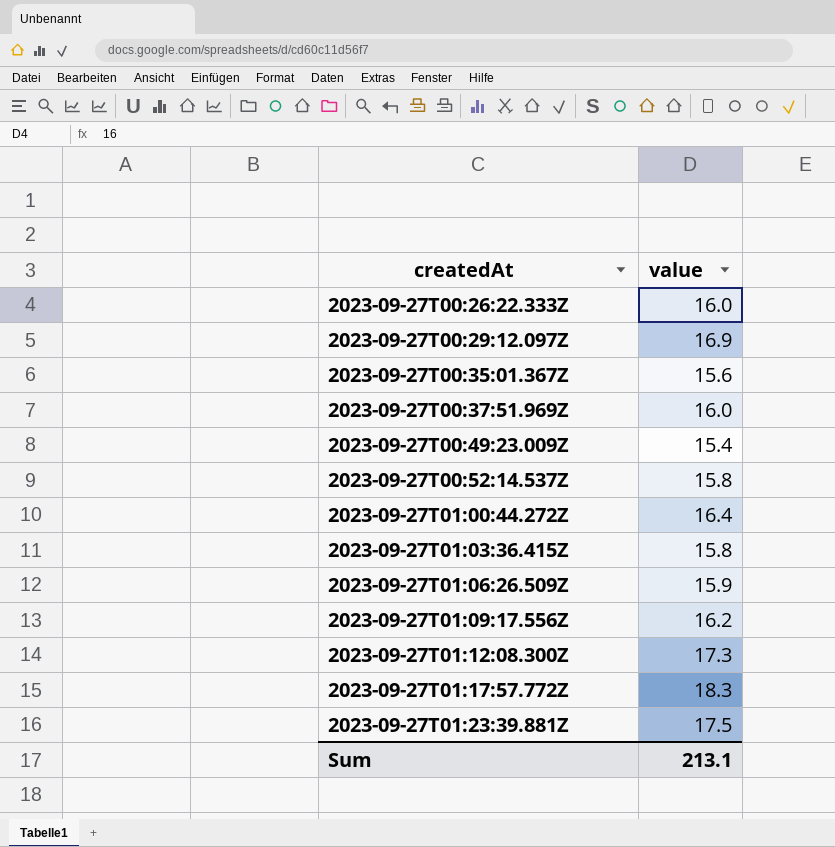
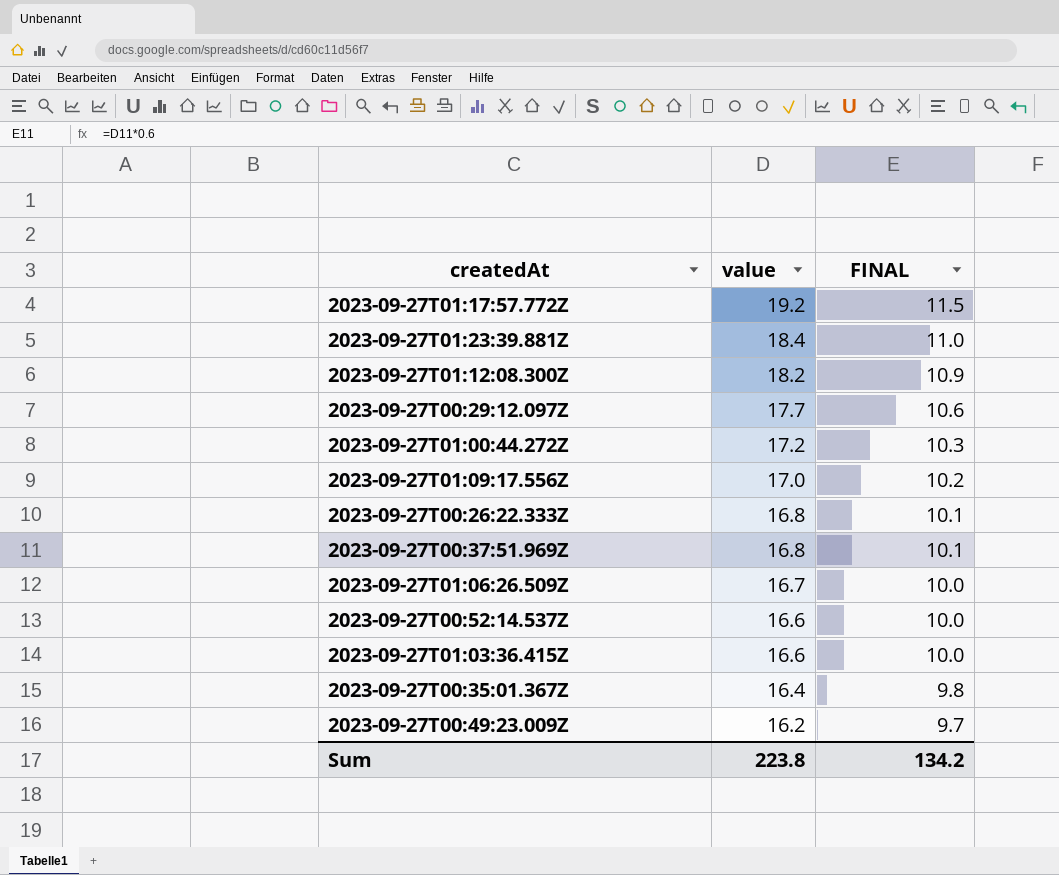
row order: createdAt ascending -> value descending
column FINAL | formula: none -> [value] * 0.6
2023-09-27T01:17:57.772Z | value: 18.3 -> 19.2
2023-09-27T01:23:39.881Z | value: 17.5 -> 18.4
2023-09-27T01:12:08.300Z | value: 17.3 -> 18.2
2023-09-27T00:29:12.097Z | value: 16.9 -> 17.7
2023-09-27T01:00:44.272Z | value: 16.4 -> 17.2
2023-09-27T01:09:17.556Z | value: 16.2 -> 17.0
2023-09-27T00:26:22.333Z | value: 16.0 -> 16.8
2023-09-27T00:37:51.969Z | value: 16.0 -> 16.8
2023-09-27T01:06:26.509Z | value: 15.9 -> 16.7
2023-09-27T00:52:14.537Z | value: 15.8 -> 16.6
2023-09-27T01:03:36.415Z | value: 15.8 -> 16.6
2023-09-27T00:35:01.367Z | value: 15.6 -> 16.4
2023-09-27T00:49:23.009Z | value: 15.4 -> 16.2
Sum | value: 213.1 -> 223.8

